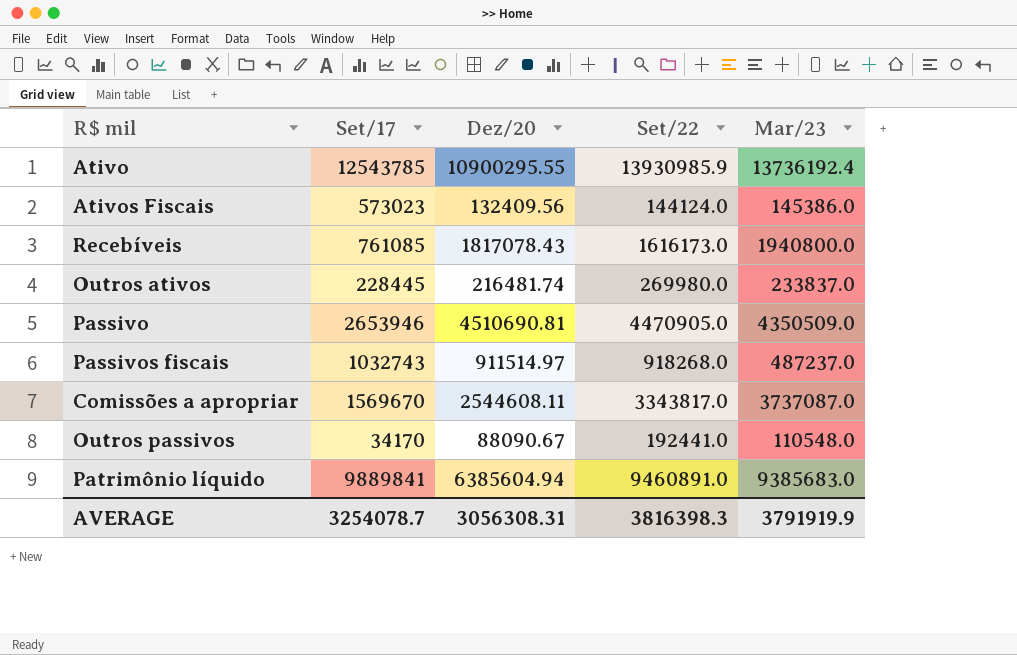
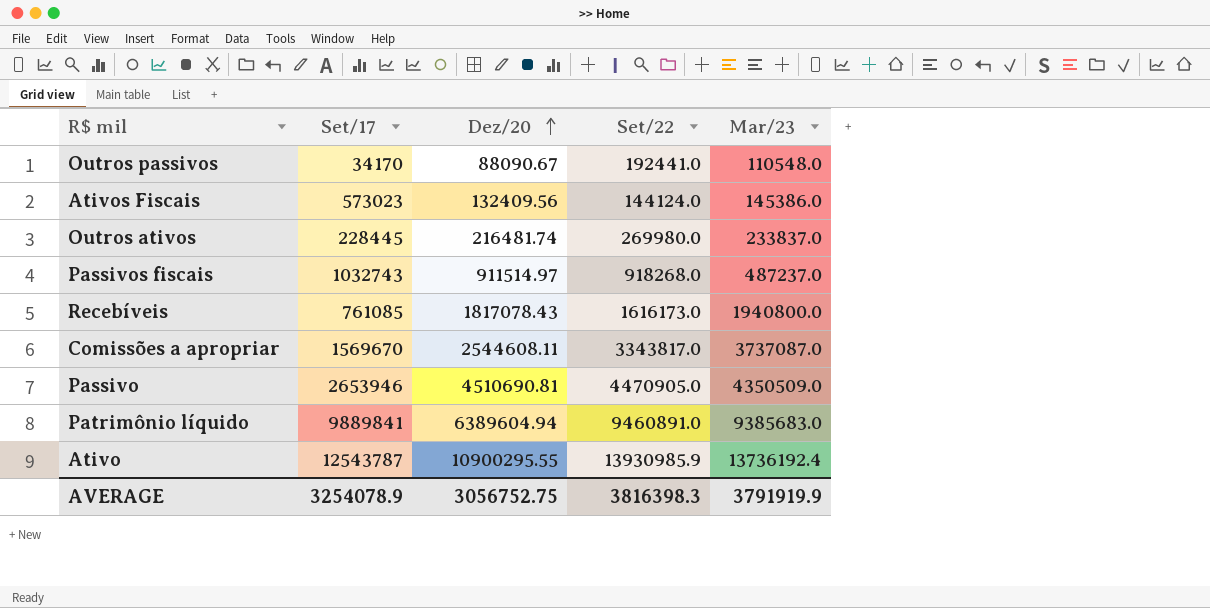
row order: none -> Dez/20 ascending
Patrimônio líquido | Dez/20: 6385604.94 -> 6389604.94
Ativo | Set/17: 12543785 -> 12543787
AVERAGE | Set/17: 3254078.7 -> 3254078.9
AVERAGE | Dez/20: 3056308.31 -> 3056752.75

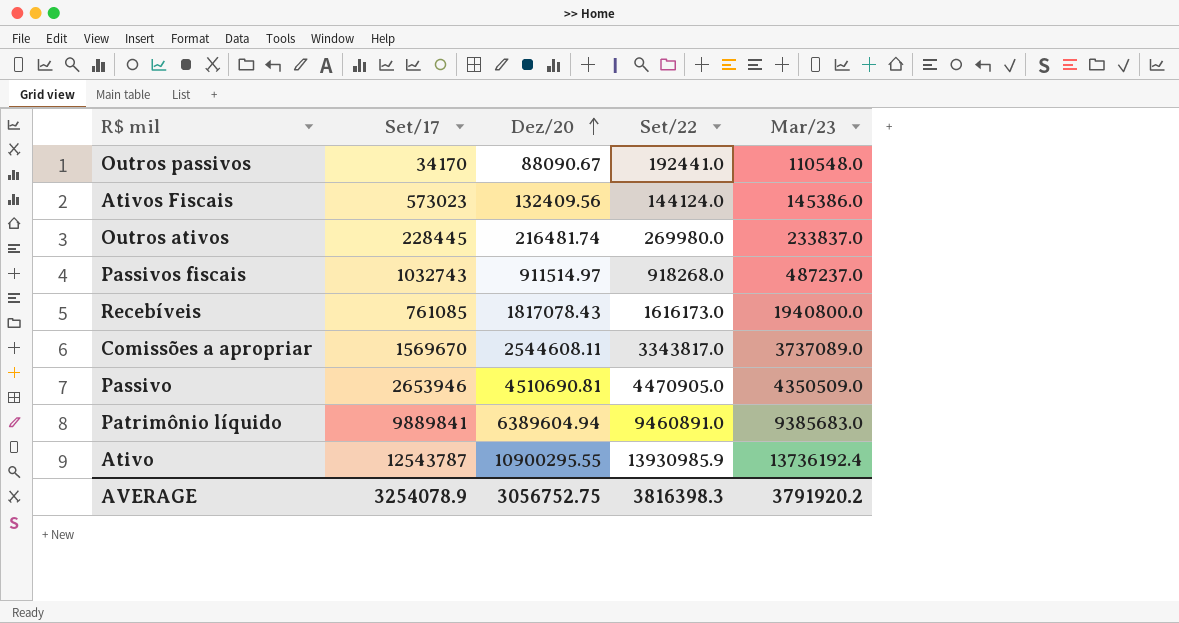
Comissões a apropriar | Mar/23: 3737087.0 -> 3737089.0
AVERAGE | Mar/23: 3791919.9 -> 3791920.2

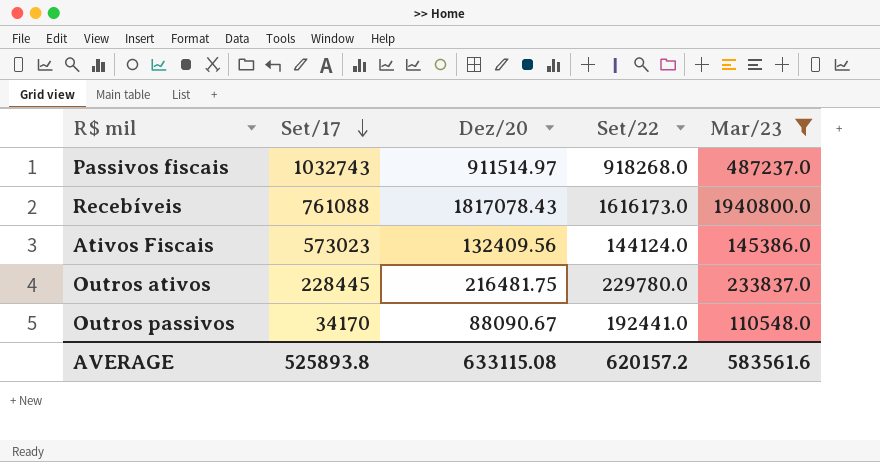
filter: none -> Mar/23 <= 1940800.0
row order: Dez/20 ascending -> Set/17 descending
Recebíveis | Set/17: 761085 -> 761088
Outros ativos | Dez/20: 216481.74 -> 216481.75
Outros ativos | Set/22: 269980.0 -> 229780.0
AVERAGE | Set/17: 3254078.9 -> 525893.8
AVERAGE | Dez/20: 3056752.75 -> 633115.08
AVERAGE | Set/22: 3816398.3 -> 620157.2
AVERAGE | Mar/23: 3791920.2 -> 583561.6

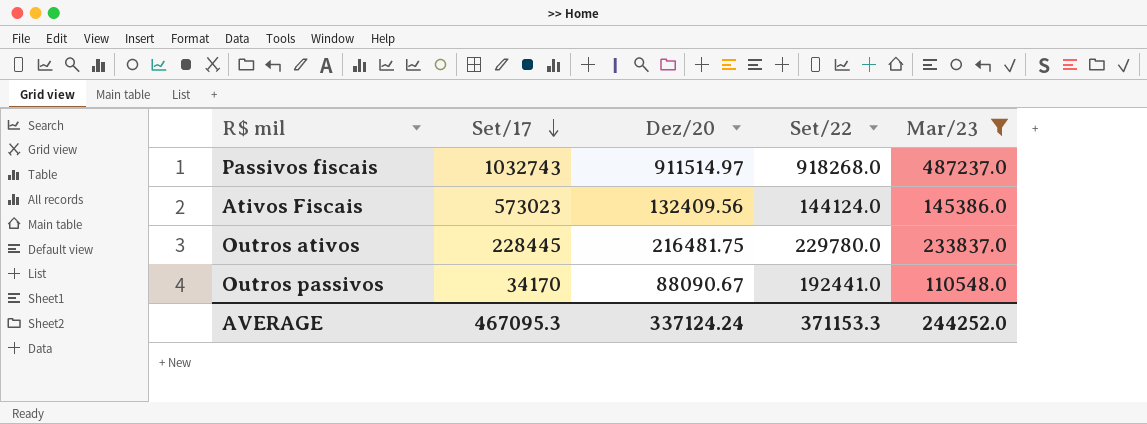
row Recebíveis: 761088 | 1817078.43 | 1616173.0 | 1940800.0 -> none
AVERAGE | Set/17: 525893.8 -> 467095.3
AVERAGE | Dez/20: 633115.08 -> 337124.24
AVERAGE | Set/22: 620157.2 -> 371153.3
AVERAGE | Mar/23: 583561.6 -> 244252.0

